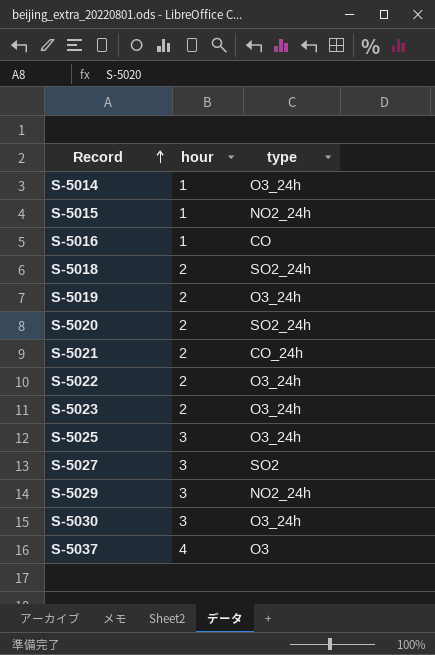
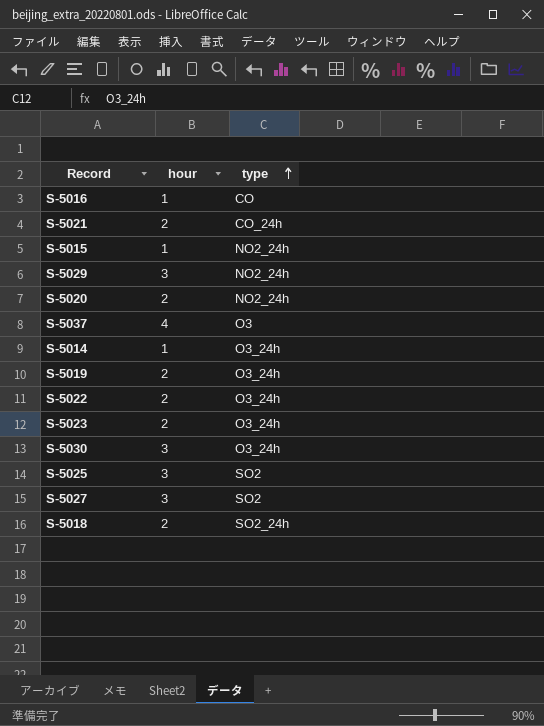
row order: Record ascending -> type ascending
S-5020 | type: SO2_24h -> NO2_24h
S-5025 | type: O3_24h -> SO2

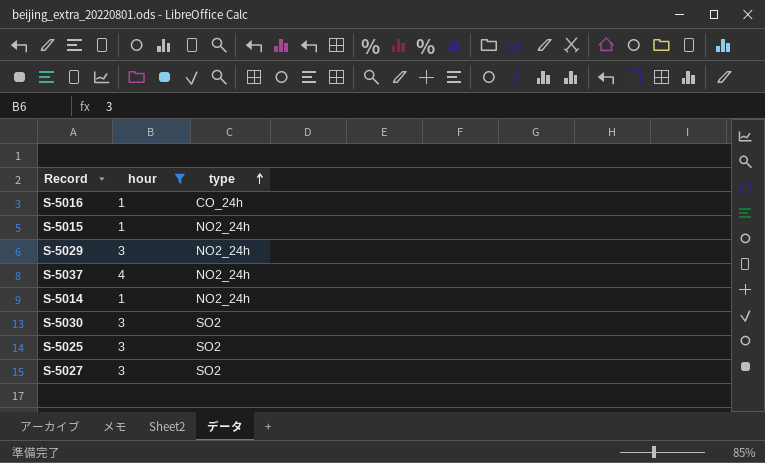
filter: none -> hour != 2
S-5016 | type: CO -> CO_24h
S-5037 | type: O3 -> NO2_24h
S-5014 | type: O3_24h -> NO2_24h
S-5030 | type: O3_24h -> SO2

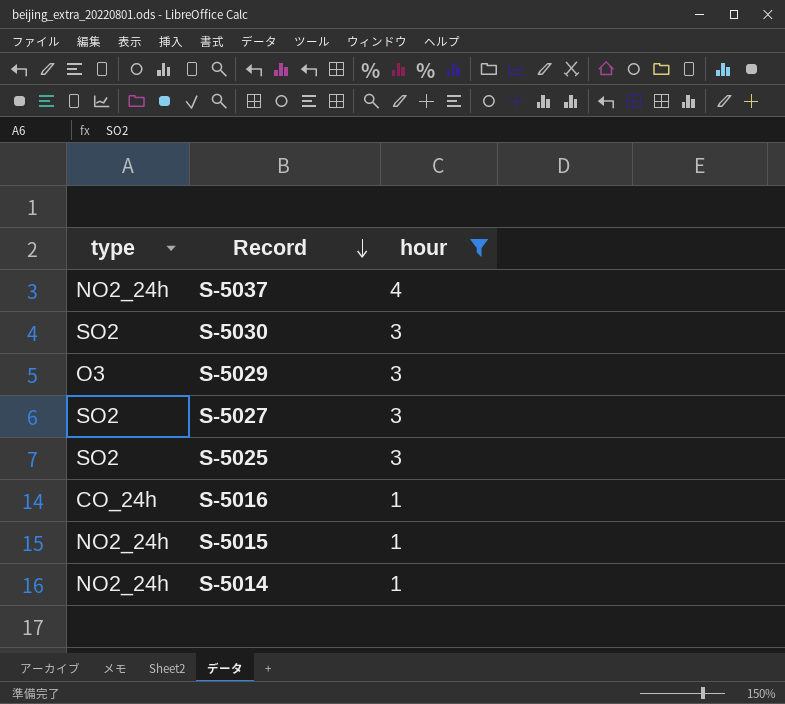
row order: type ascending -> Record descending
column type | position: 3 -> 1
S-5029 | type: NO2_24h -> O3

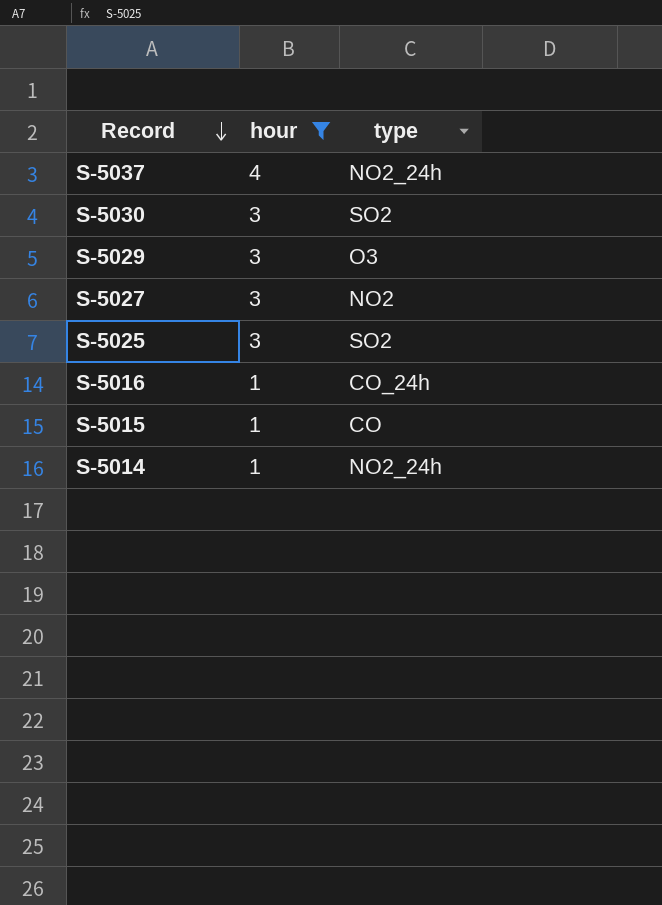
column type | position: 1 -> 3
S-5027 | type: SO2 -> NO2
S-5015 | type: NO2_24h -> CO

